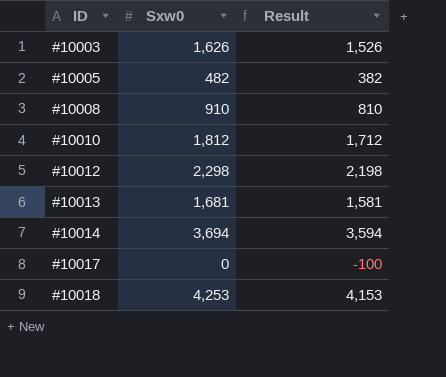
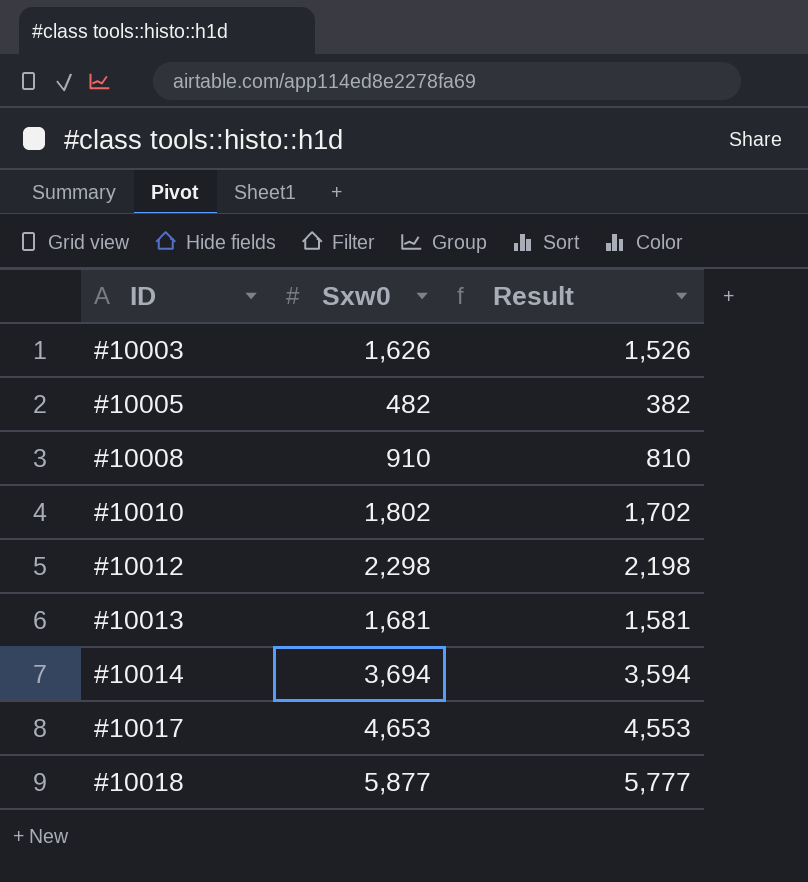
#10010 | Sxw0: 1,812 -> 1,802
#10010 | Result: 1,712 -> 1,702
#10017 | Sxw0: 0 -> 4,653
#10017 | Result: -100 -> 4,553
#10018 | Sxw0: 4,253 -> 5,877
#10018 | Result: 4,153 -> 5,777

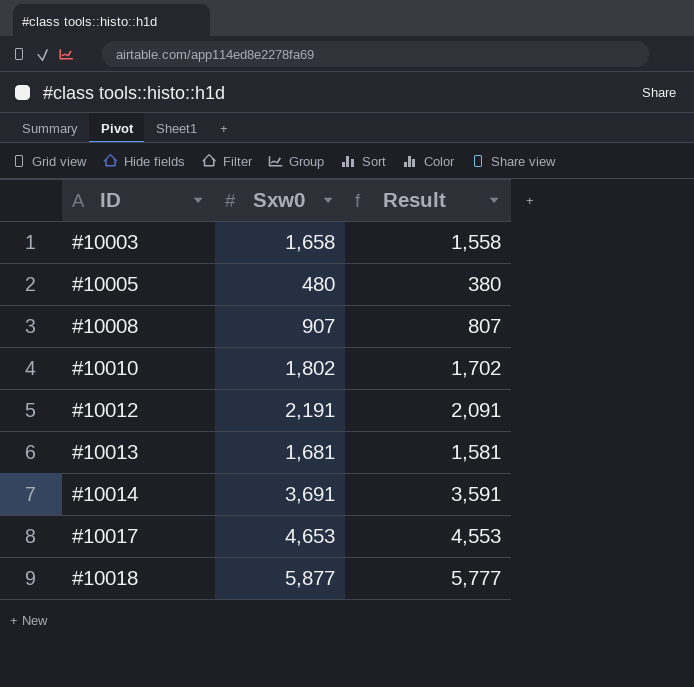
#10003 | Sxw0: 1,626 -> 1,658
#10003 | Result: 1,526 -> 1,558
#10005 | Sxw0: 482 -> 480
#10005 | Result: 382 -> 380
#10008 | Sxw0: 910 -> 907
#10008 | Result: 810 -> 807
#10012 | Sxw0: 2,298 -> 2,191
#10012 | Result: 2,198 -> 2,091
#10014 | Sxw0: 3,694 -> 3,691
#10014 | Result: 3,594 -> 3,591

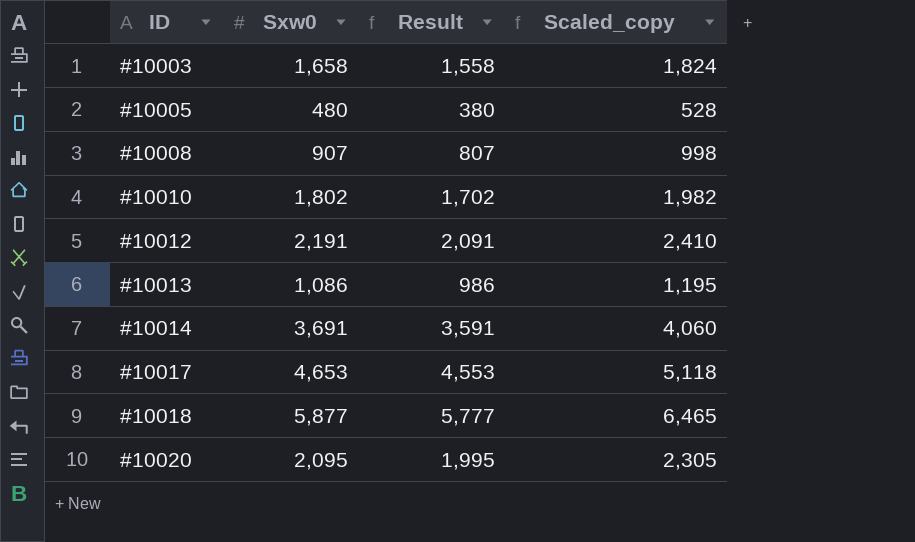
column Scaled_copy | formula: none -> [Sxw0] * 1.1
#10013 | Sxw0: 1,681 -> 1,086
#10013 | Result: 1,581 -> 986
row #10020: none -> 2,095 | 1,995 | 2,305

